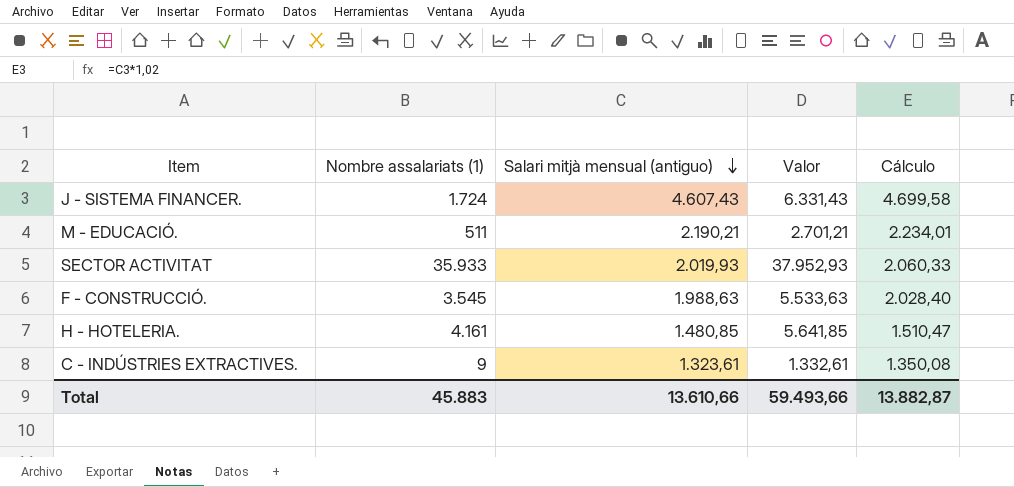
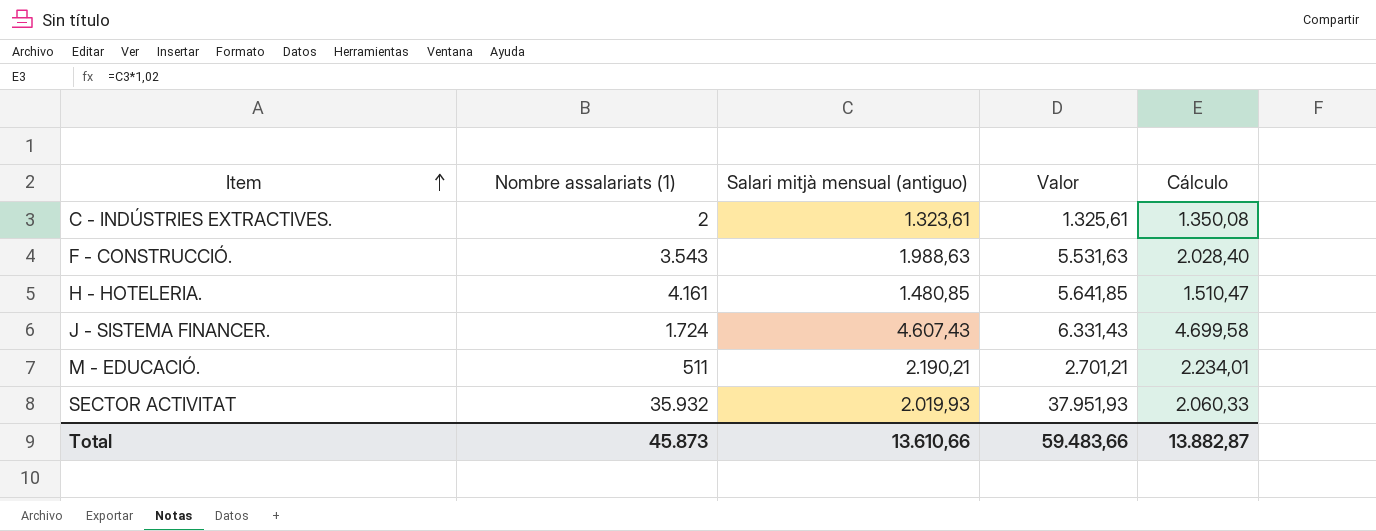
row order: Salari mitjà mensual (antiguo) descending -> Item ascending
C - INDÚSTRIES EXTRACTIVES. | Nombre assalariats (1): 9 -> 2
C - INDÚSTRIES EXTRACTIVES. | Valor: 1.332,61 -> 1.325,61
F - CONSTRUCCIÓ. | Nombre assalariats (1): 3.545 -> 3.543
F - CONSTRUCCIÓ. | Valor: 5.533,63 -> 5.531,63
SECTOR ACTIVITAT | Nombre assalariats (1): 35.933 -> 35.932
SECTOR ACTIVITAT | Valor: 37.952,93 -> 37.951,93
Total | Nombre assalariats (1): 45.883 -> 45.873
Total | Valor: 59.493,66 -> 59.483,66

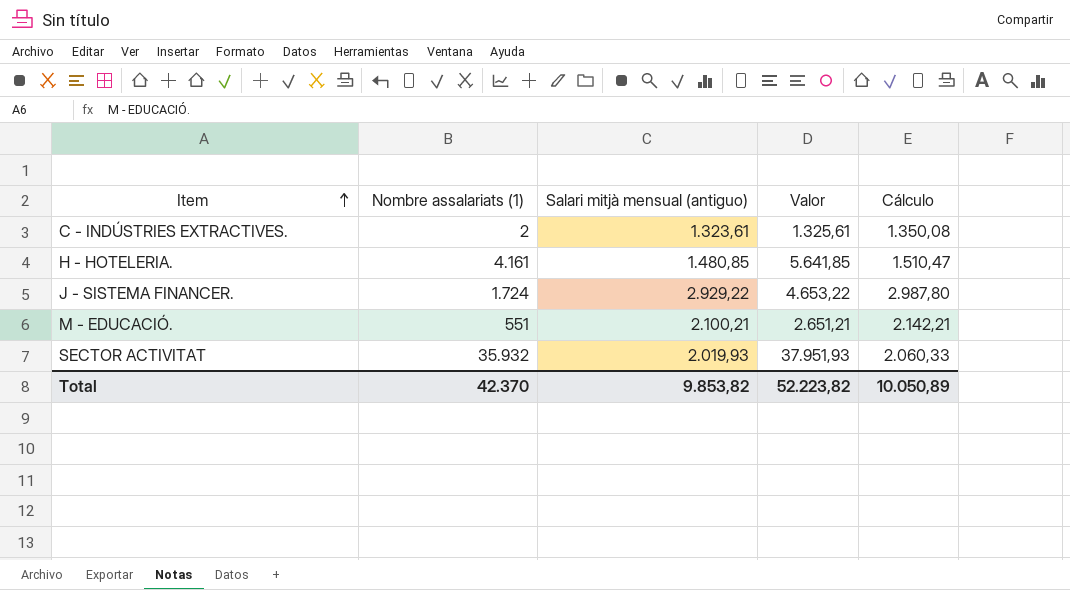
row F - CONSTRUCCIÓ.: 3.543 | 1.988,63 | 5.531,63 | 2.028,40 -> none
J - SISTEMA FINANCER. | Salari mitjà mensual (antiguo): 4.607,43 -> 2.929,22
J - SISTEMA FINANCER. | Valor: 6.331,43 -> 4.653,22
J - SISTEMA FINANCER. | Cálculo: 4.699,58 -> 2.987,80
M - EDUCACIÓ. | Nombre assalariats (1): 511 -> 551
M - EDUCACIÓ. | Salari mitjà mensual (antiguo): 2.190,21 -> 2.100,21
M - EDUCACIÓ. | Valor: 2.701,21 -> 2.651,21
M - EDUCACIÓ. | Cálculo: 2.234,01 -> 2.142,21
Total | Nombre assalariats (1): 45.873 -> 42.370
Total | Salari mitjà mensual (antiguo): 13.610,66 -> 9.853,82
Total | Valor: 59.483,66 -> 52.223,82
Total | Cálculo: 13.882,87 -> 10.050,89

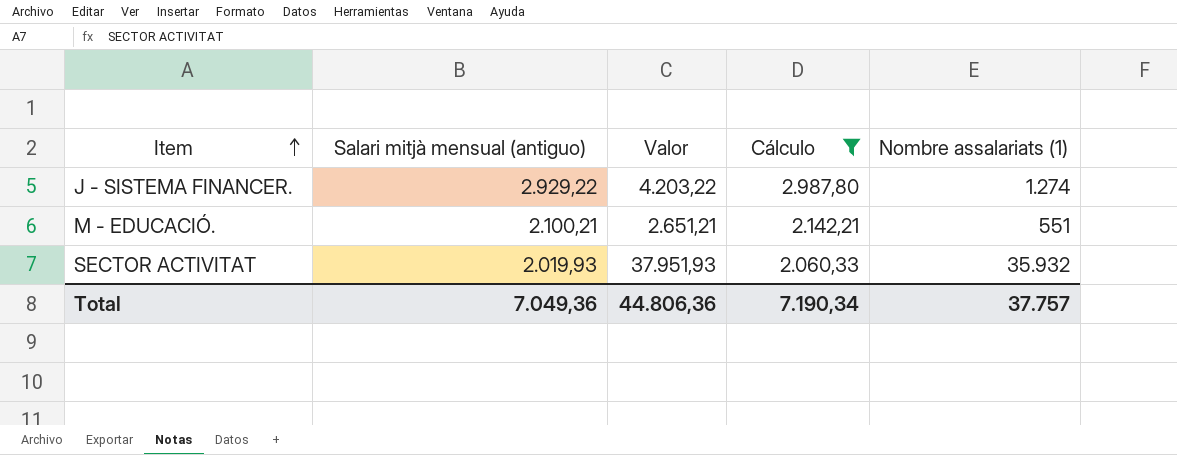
filter: none -> Cálculo >= 2.060,33
column Nombre assalariats (1) | position: 2 -> 5
J - SISTEMA FINANCER. | Valor: 4.653,22 -> 4.203,22
J - SISTEMA FINANCER. | Nombre assalariats (1): 1.724 -> 1.274
Total | Salari mitjà mensual (antiguo): 9.853,82 -> 7.049,36
Total | Valor: 52.223,82 -> 44.806,36
Total | Cálculo: 10.050,89 -> 7.190,34
Total | Nombre assalariats (1): 42.370 -> 37.757

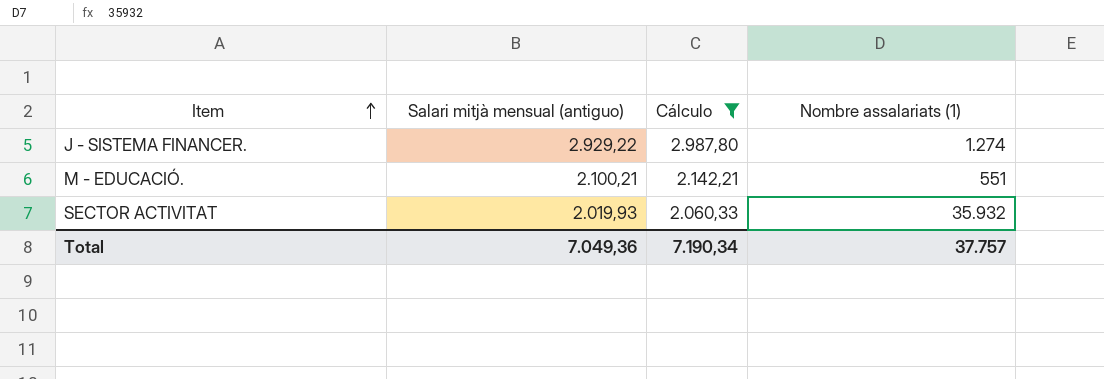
column Valor | formula: [Salari mitjà mensual (antiguo)] + [Nombre assalariats (1)] -> none

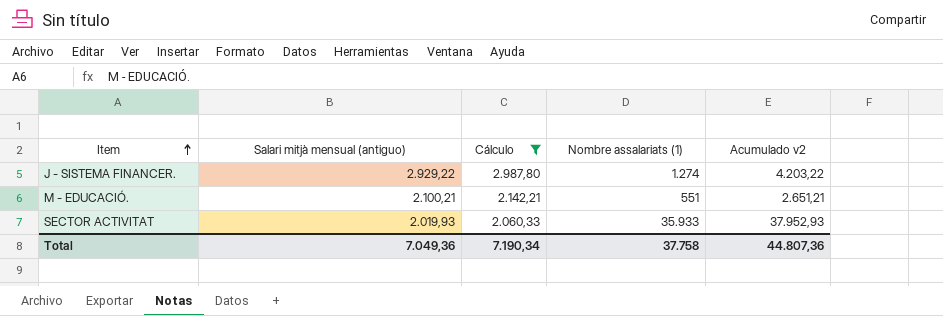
column Acumulado v2 | formula: none -> [Salari mitjà mensual (antiguo)] + [Nombre assalariats (1)]
SECTOR ACTIVITAT | Nombre assalariats (1): 35.932 -> 35.933
Total | Nombre assalariats (1): 37.757 -> 37.758

